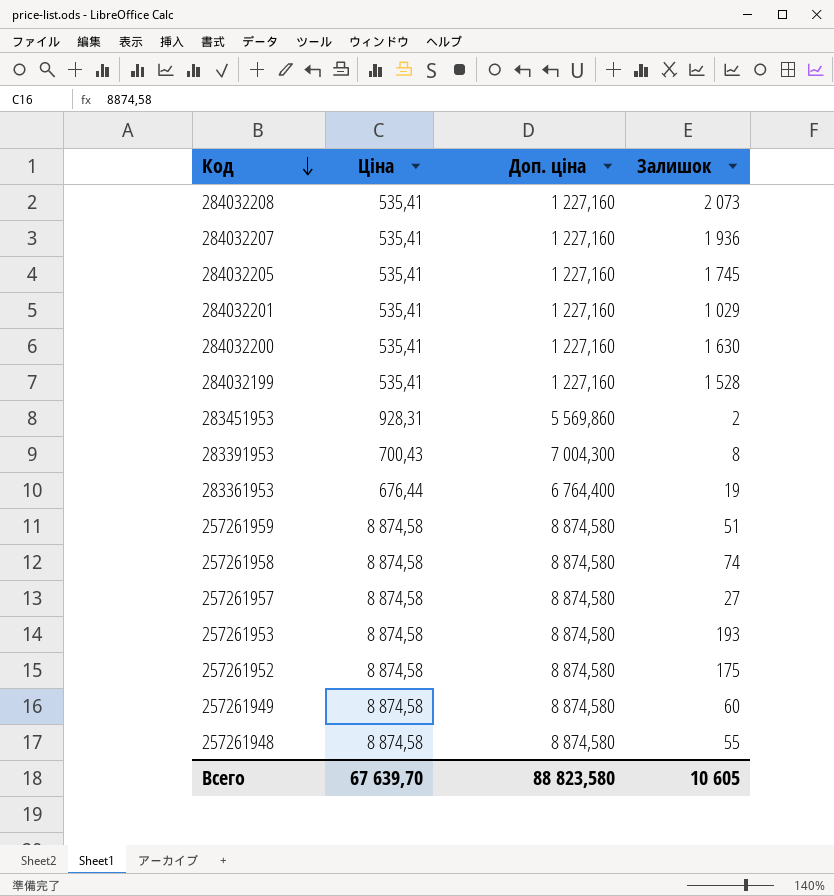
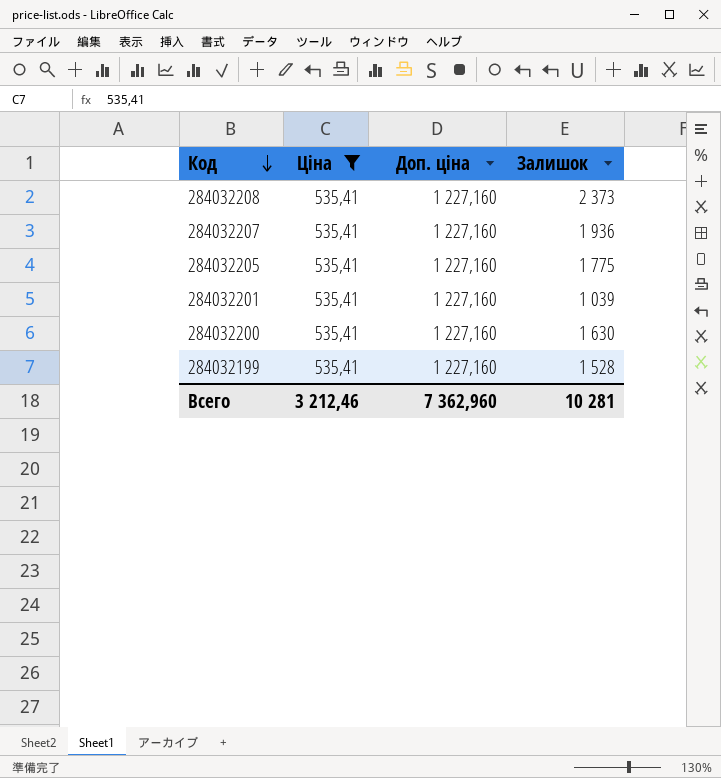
filter: none -> Ціна = 535,41
284032208 | Залишок: 2 073 -> 2 373
284032205 | Залишок: 1 745 -> 1 775
284032201 | Залишок: 1 029 -> 1 039
Всего | Ціна: 67 639,70 -> 3 212,46
Всего | Доп. ціна: 88 823,580 -> 7 362,960
Всего | Залишок: 10 605 -> 10 281

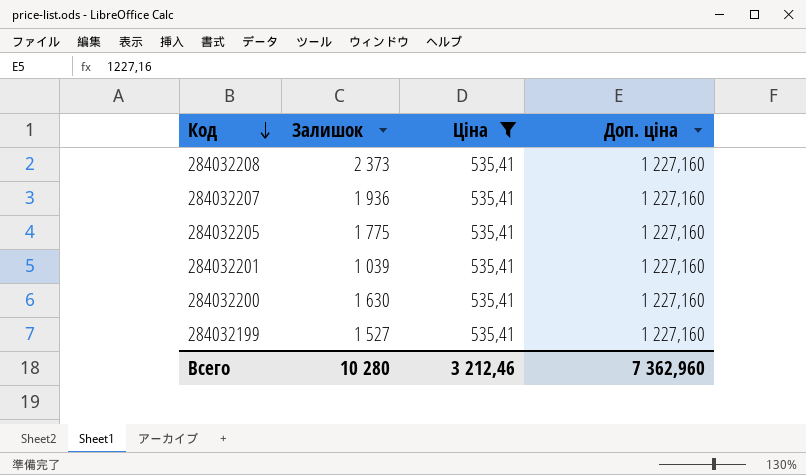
column Залишок | position: 4 -> 2
284032199 | Залишок: 1 528 -> 1 527
Всего | Залишок: 10 281 -> 10 280

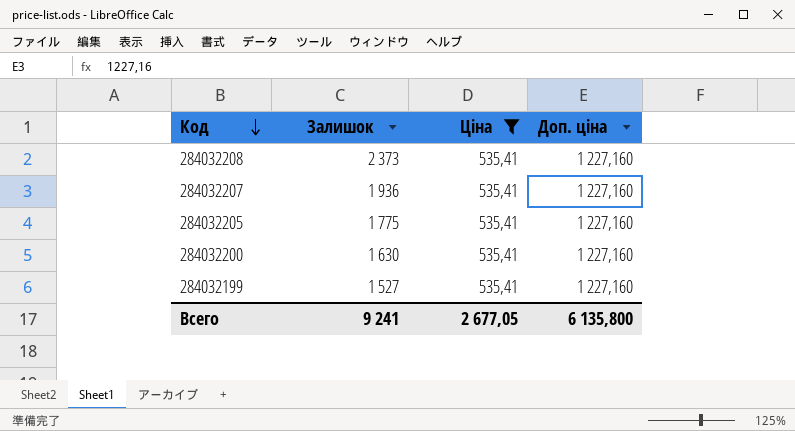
row 284032201: 1 039 | 535,41 | 1 227,160 -> none
Всего | Залишок: 10 280 -> 9 241
Всего | Ціна: 3 212,46 -> 2 677,05
Всего | Доп. ціна: 7 362,960 -> 6 135,800

